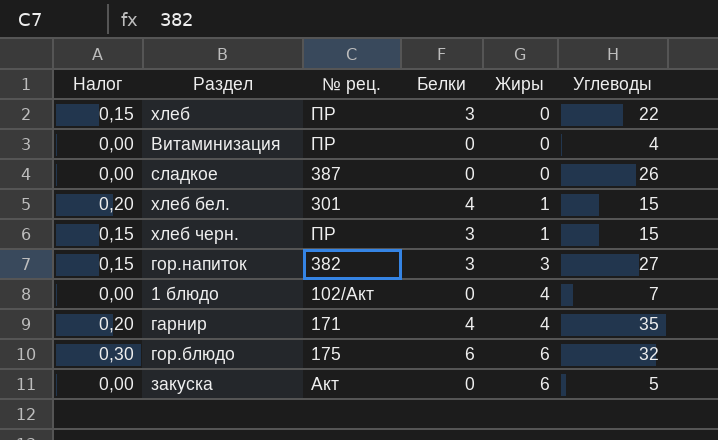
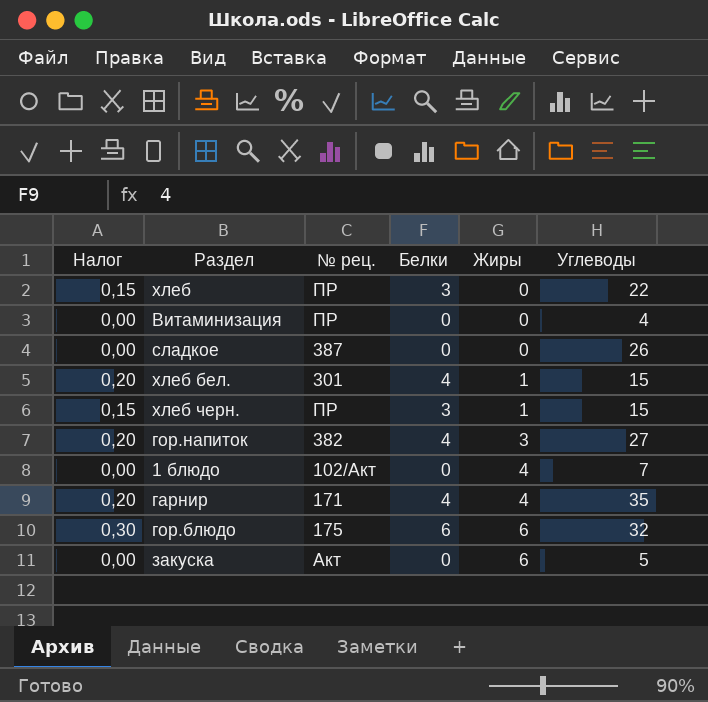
гор.напиток | Налог: 0,15 -> 0,20
гор.напиток | Белки: 3 -> 4

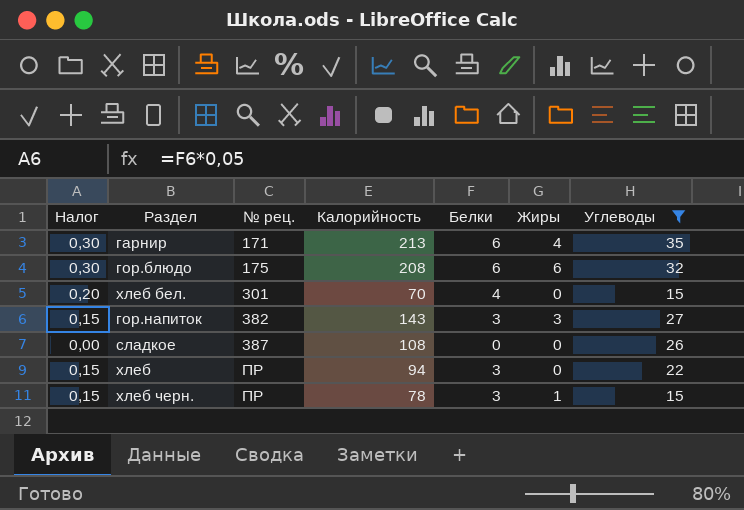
filter: none -> Углеводы >= 15
row order: Жиры ascending -> № рец. ascending
column Калорийность | position: none -> 4
гарнир | Налог: 0,20 -> 0,30
гарнир | Белки: 4 -> 6
хлеб бел. | Жиры: 1 -> 0
гор.напиток | Налог: 0,20 -> 0,15
гор.напиток | Белки: 4 -> 3

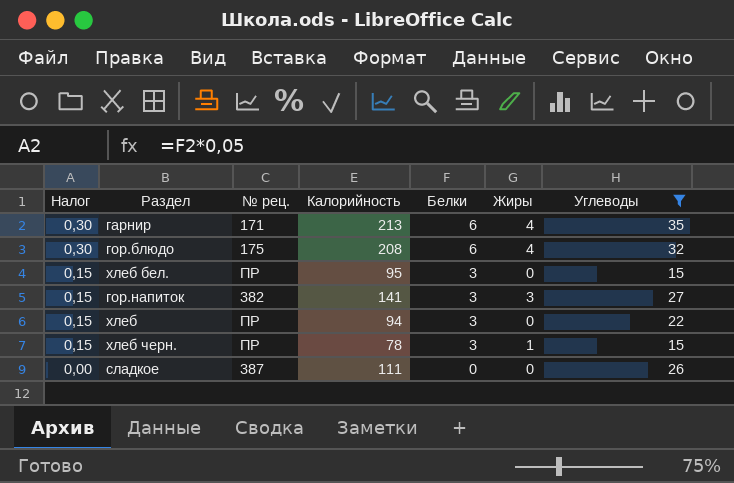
row order: № рец. ascending -> Налог descending
гор.блюдо | Жиры: 6 -> 4
хлеб бел. | Налог: 0,20 -> 0,15
хлеб бел. | № рец.: 301 -> ПР
хлеб бел. | Калорийность: 70 -> 95
хлеб бел. | Белки: 4 -> 3
гор.напиток | Калорийность: 143 -> 141
сладкое | Калорийность: 108 -> 111

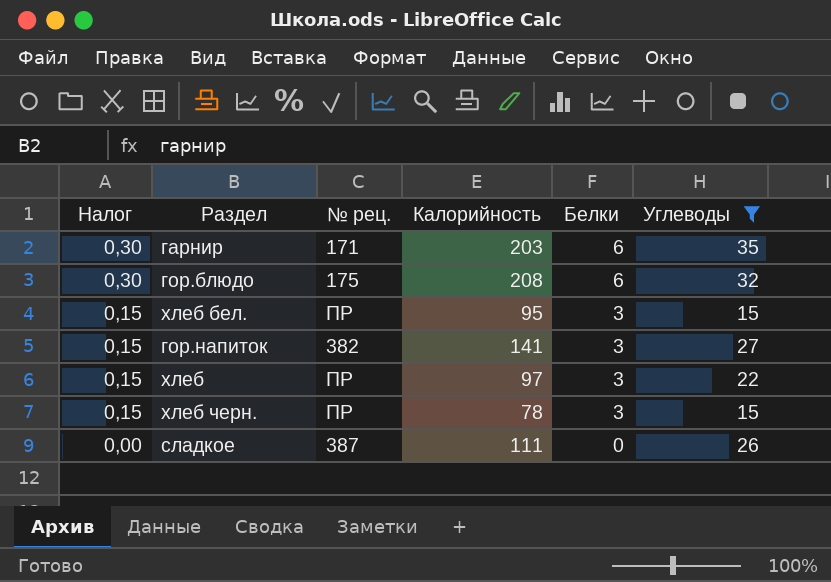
column Жиры | position: 6 -> none
гарнир | Калорийность: 213 -> 203
хлеб | Калорийность: 94 -> 97

